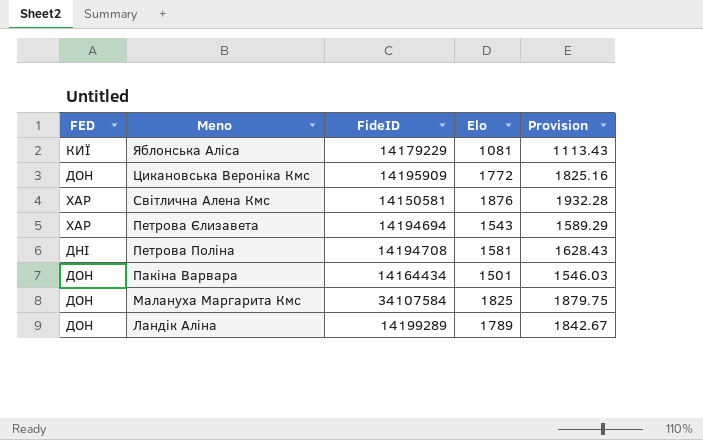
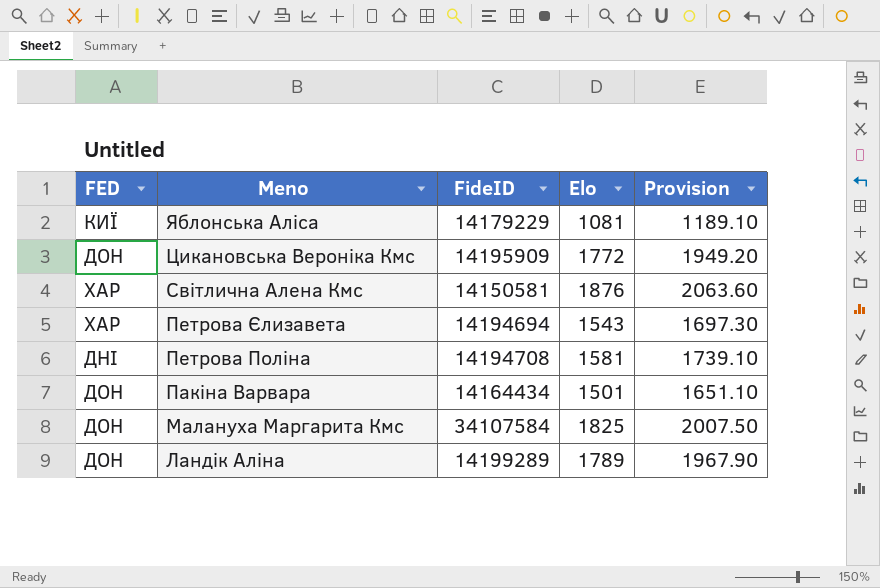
column Provision | formula: [Elo] * 1.03 -> [Elo] * 1.1

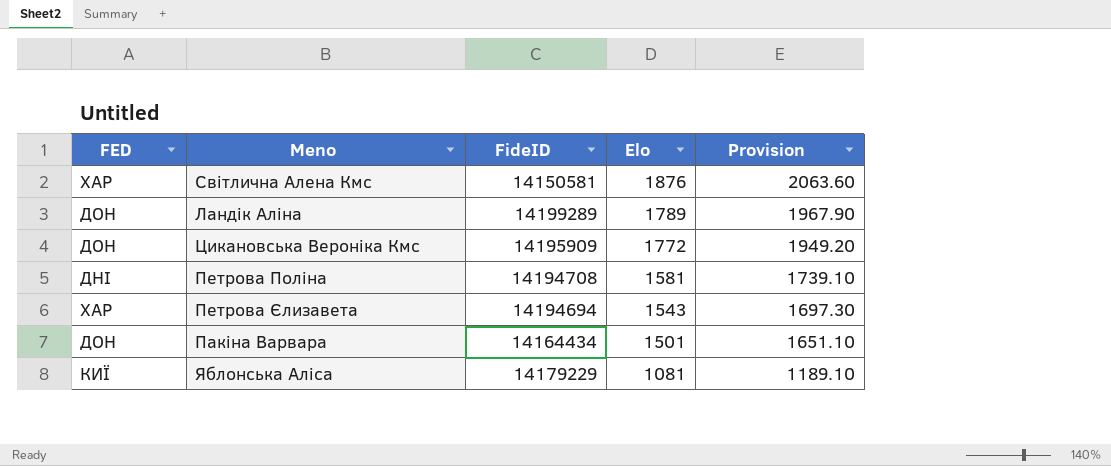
row order: Meno descending -> Elo descending
row Малануха Маргарита Кмс: ДОН | 34107584 | 1825 | 2007.50 -> none

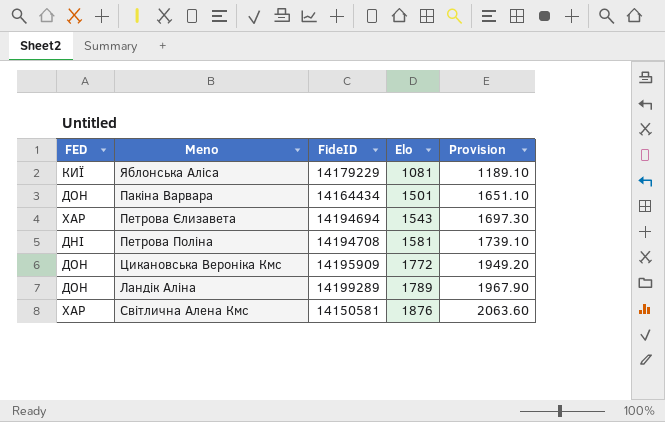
row order: Elo descending -> Elo ascending

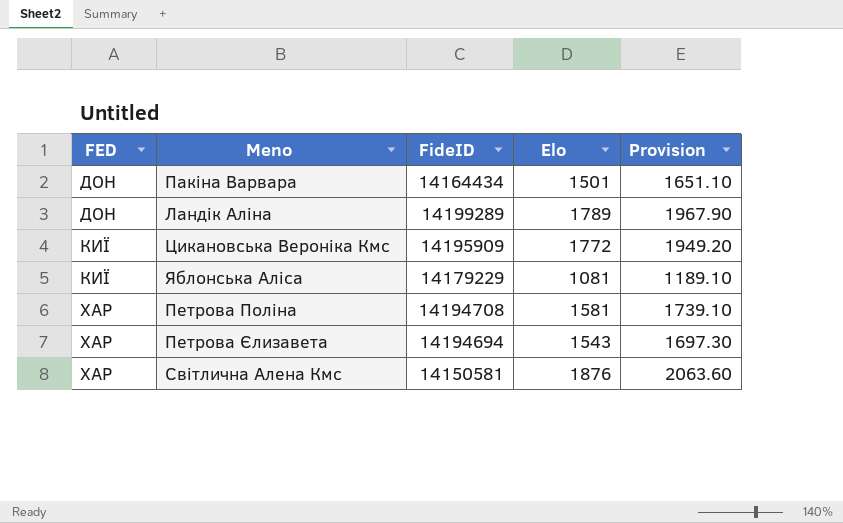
row order: Elo ascending -> FED ascending
Цикановська Вероніка Кмс | FED: ДОН -> КИЇ
Петрова Поліна | FED: ДНІ -> ХАР

